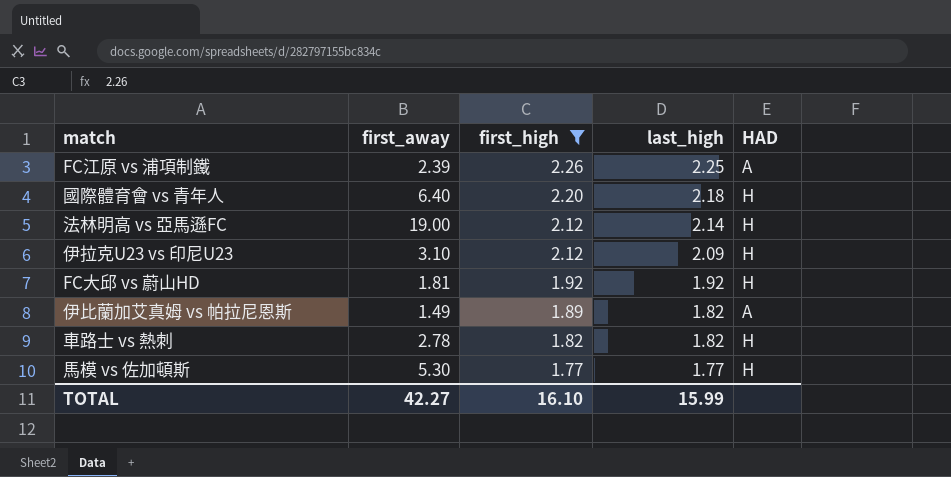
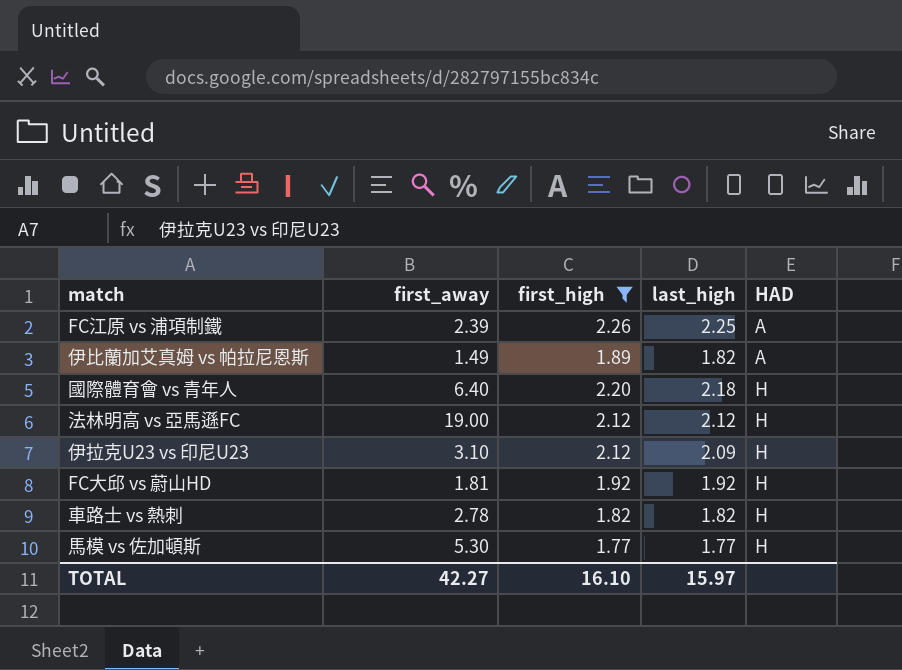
row order: first_high descending -> HAD ascending
法林明高 vs 亞馬遜FC | last_high: 2.14 -> 2.12
TOTAL | last_high: 15.99 -> 15.97

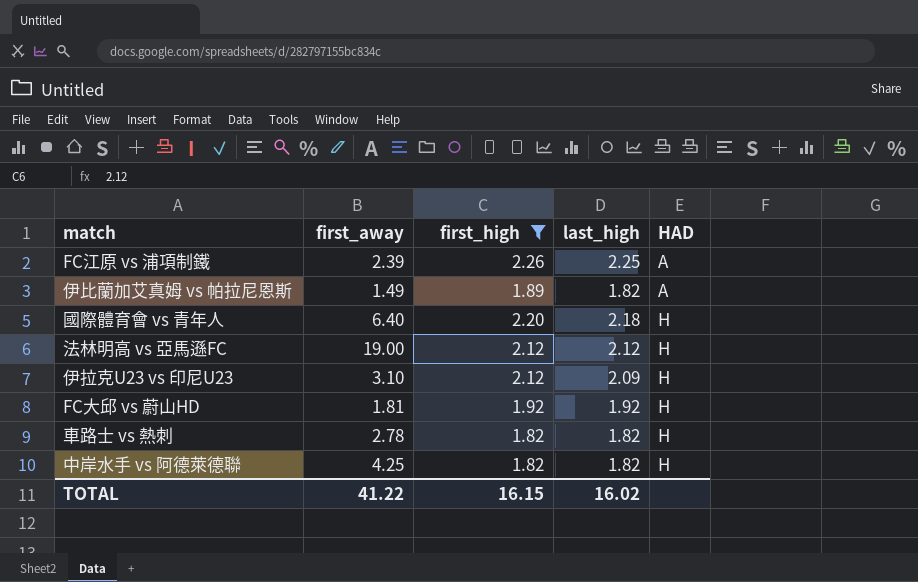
row 馬模 vs 佐加頓斯: 5.30 | 1.77 | 1.77 | H -> none
row 中岸水手 vs 阿德萊德聯: none -> 4.25 | 1.82 | 1.82 | H
TOTAL | first_away: 42.27 -> 41.22
TOTAL | first_high: 16.10 -> 16.15
TOTAL | last_high: 15.97 -> 16.02

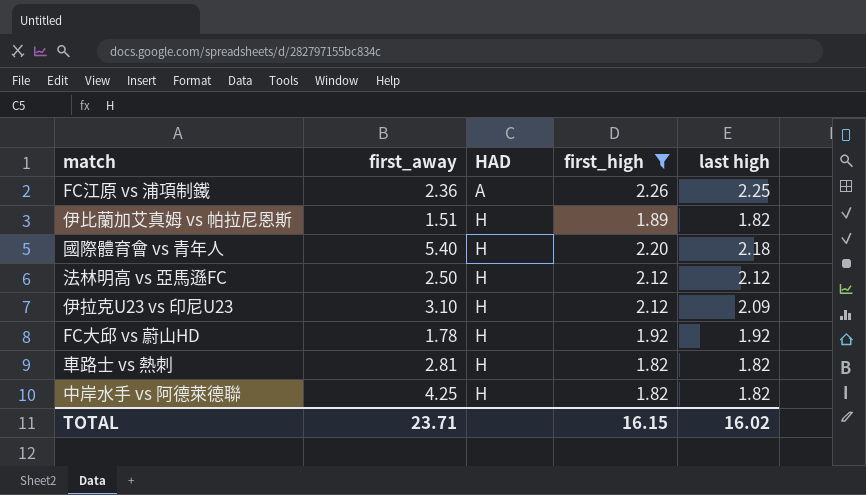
column HAD | position: 5 -> 3
column name: last_high -> last high
FC江原 vs 浦項制鐵 | first_away: 2.39 -> 2.36
伊比蘭加艾真姆 vs 帕拉尼恩斯 | first_away: 1.49 -> 1.51
伊比蘭加艾真姆 vs 帕拉尼恩斯 | HAD: A -> H
國際體育會 vs 青年人 | first_away: 6.40 -> 5.40
法林明高 vs 亞馬遜FC | first_away: 19.00 -> 2.50
FC大邱 vs 蔚山HD | first_away: 1.81 -> 1.78
車路士 vs 熱刺 | first_away: 2.78 -> 2.81
TOTAL | first_away: 41.22 -> 23.71

